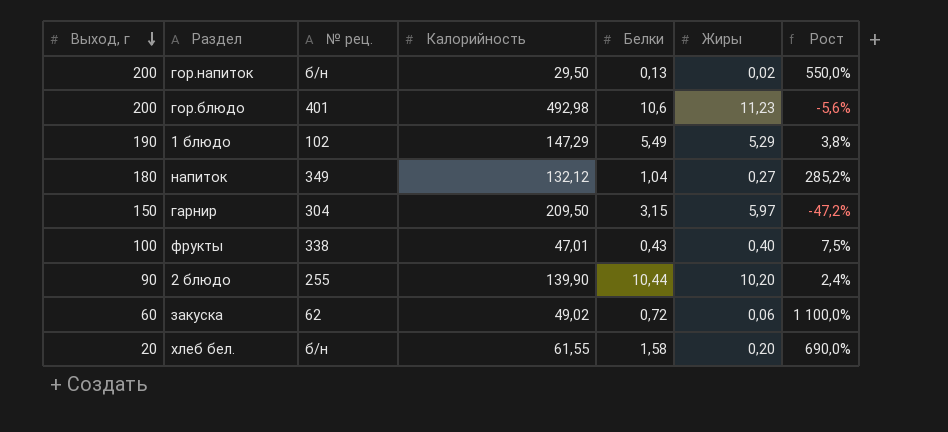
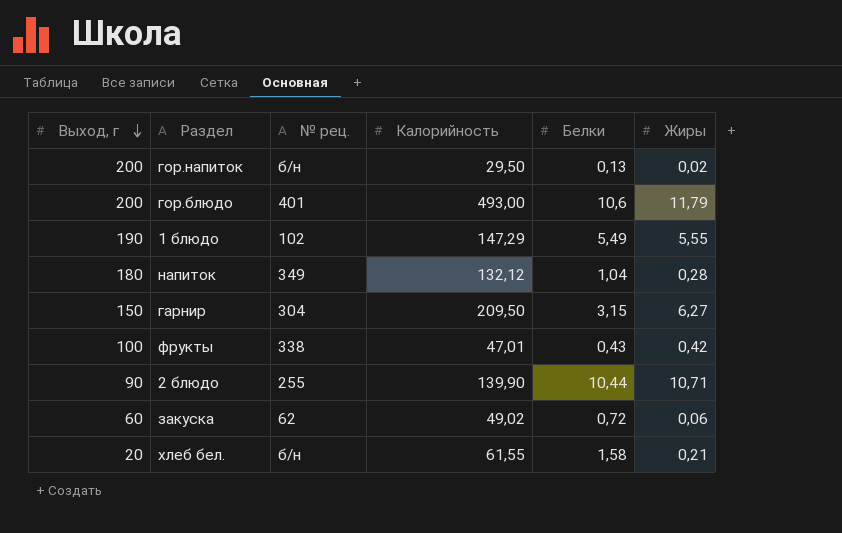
column Рост | formula: ([Белки] - [Жиры]) / [Жиры] -> none
гор.блюдо | Калорийность: 492,98 -> 493,00
гор.блюдо | Жиры: 11,23 -> 11,79
1 блюдо | Жиры: 5,29 -> 5,55
напиток | Жиры: 0,27 -> 0,28
гарнир | Жиры: 5,97 -> 6,27
фрукты | Жиры: 0,40 -> 0,42
2 блюдо | Жиры: 10,20 -> 10,71
хлеб бел. | Жиры: 0,20 -> 0,21

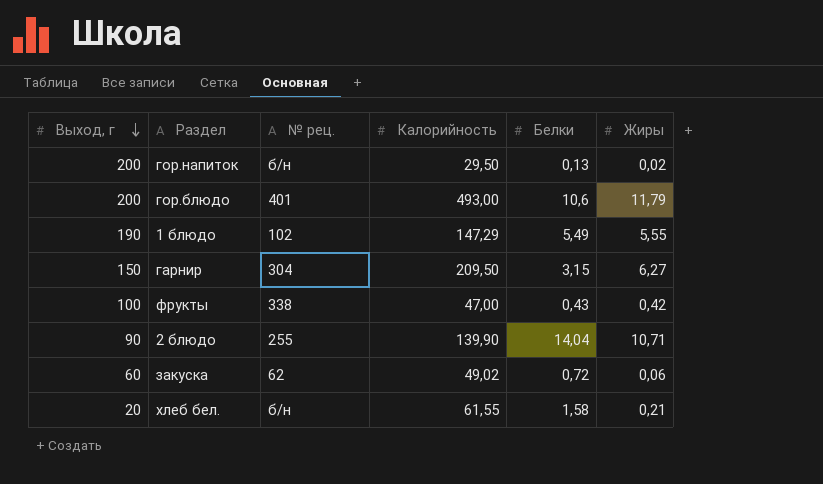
row напиток: 180 | 349 | 132,12 | 1,04 | 0,28 -> none
фрукты | Калорийность: 47,01 -> 47,00
2 блюдо | Белки: 10,44 -> 14,04

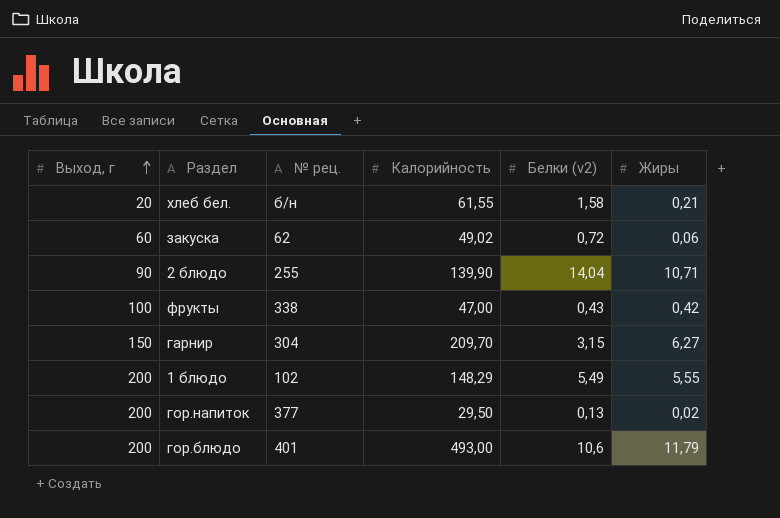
row order: Выход, г descending -> Выход, г ascending
column name: Белки -> Белки (v2)
гарнир | Калорийность: 209,50 -> 209,70
1 блюдо | Выход, г: 190 -> 200
1 блюдо | Калорийность: 147,29 -> 148,29
гор.напиток | № рец.: б/н -> 377

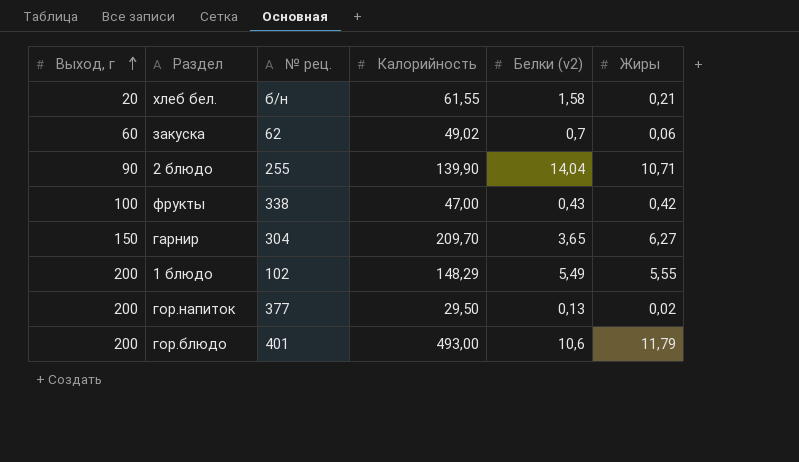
закуска | Белки (v2): 0,72 -> 0,7
гарнир | Белки (v2): 3,15 -> 3,65

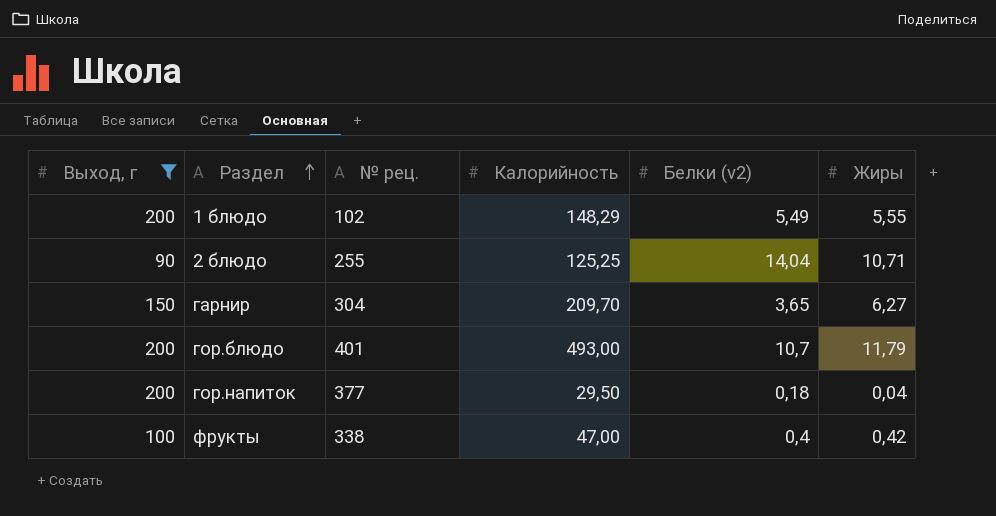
filter: none -> Выход, г >= 90
row order: Выход, г ascending -> Раздел ascending
2 блюдо | Калорийность: 139,90 -> 125,25
гор.блюдо | Белки (v2): 10,6 -> 10,7
гор.напиток | Белки (v2): 0,13 -> 0,18
гор.напиток | Жиры: 0,02 -> 0,04
фрукты | Белки (v2): 0,43 -> 0,4

